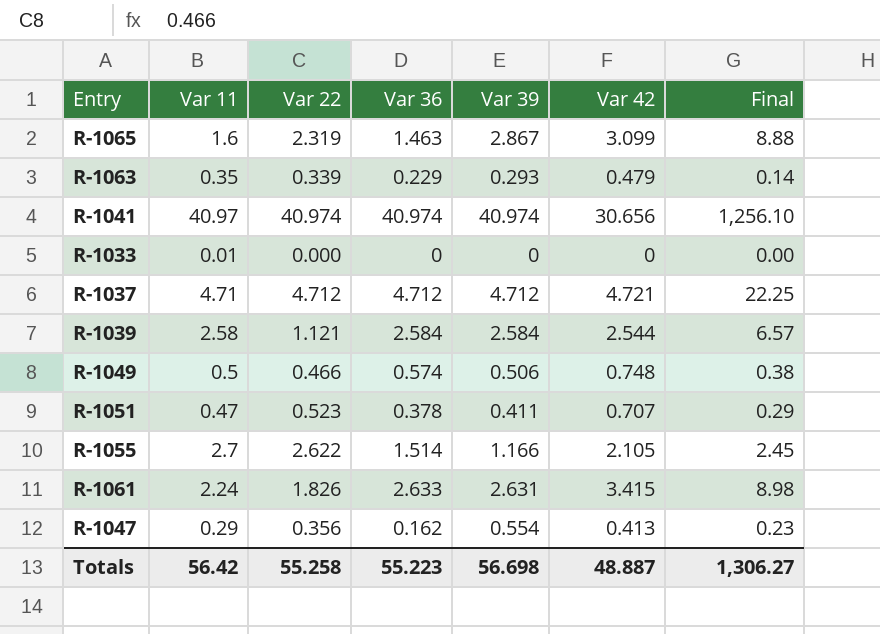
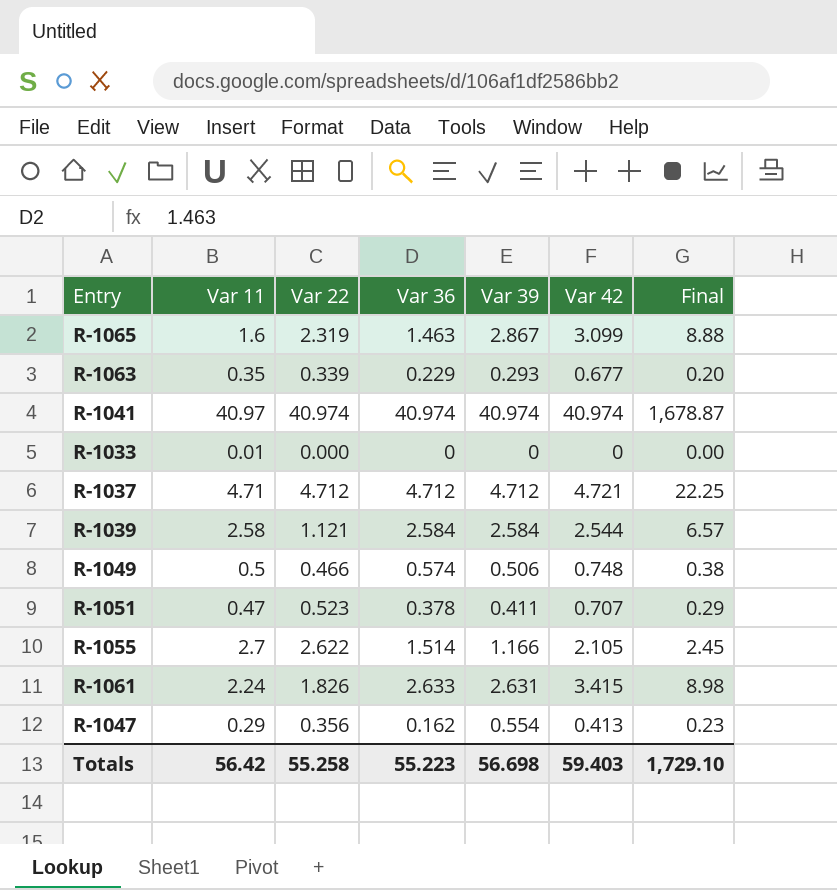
R-1063 | Var 42: 0.479 -> 0.677
R-1063 | Final: 0.14 -> 0.20
R-1041 | Var 42: 30.656 -> 40.974
R-1041 | Final: 1,256.10 -> 1,678.87
Totals | Var 42: 48.887 -> 59.403
Totals | Final: 1,306.27 -> 1,729.10

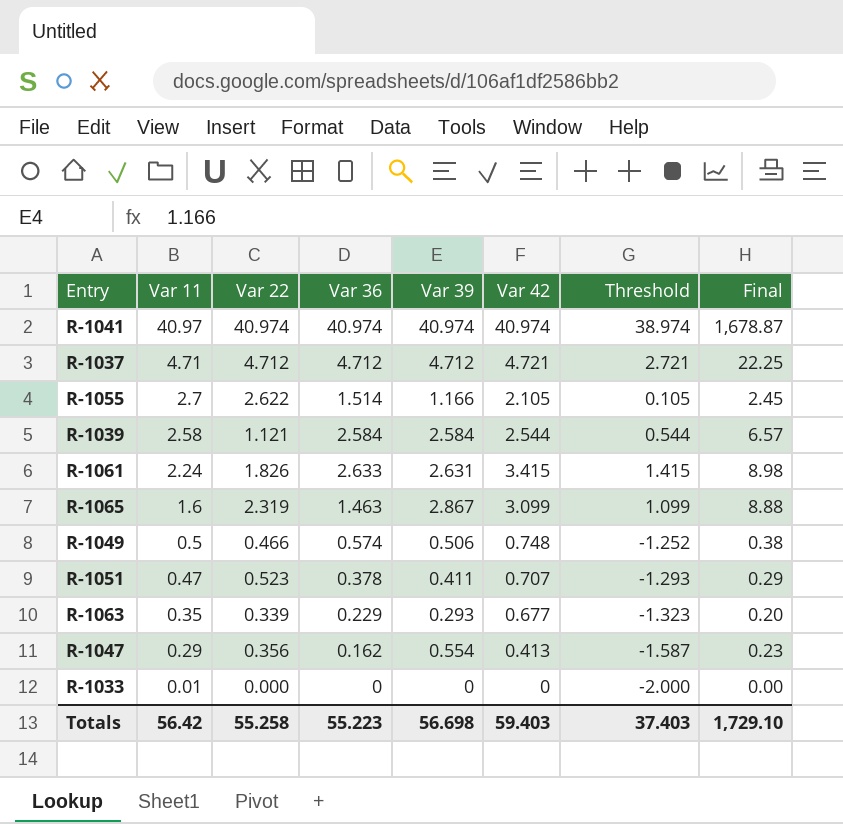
row order: none -> Var 11 descending
column Threshold | formula: none -> [Var 42] - 2

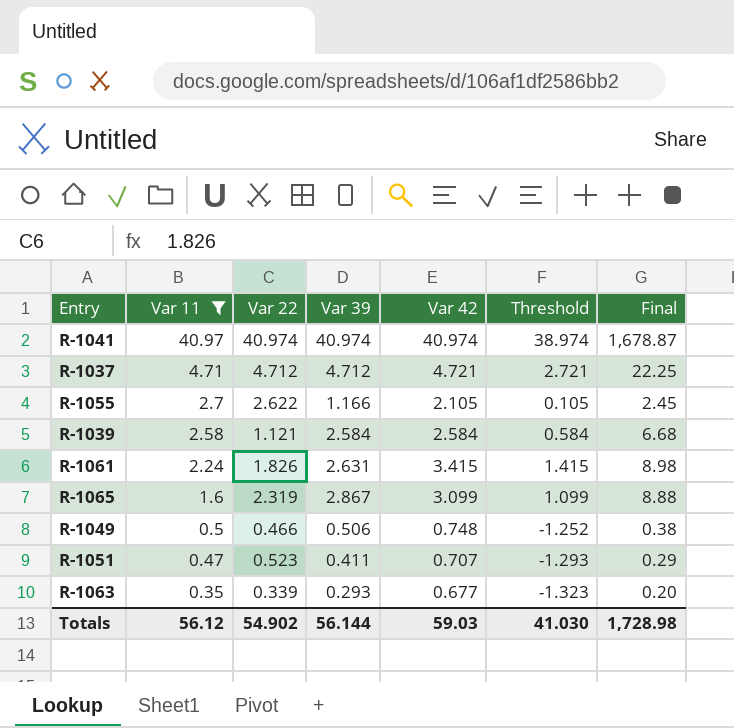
filter: none -> Var 11 >= 0.35
column Var 36 | position: 4 -> none
R-1039 | Var 42: 2.544 -> 2.584
R-1039 | Threshold: 0.544 -> 0.584
R-1039 | Final: 6.57 -> 6.68
Totals | Var 11: 56.42 -> 56.12
Totals | Var 22: 55.258 -> 54.902
Totals | Var 39: 56.698 -> 56.144
Totals | Var 42: 59.403 -> 59.03
Totals | Threshold: 37.403 -> 41.030
Totals | Final: 1,729.10 -> 1,728.98

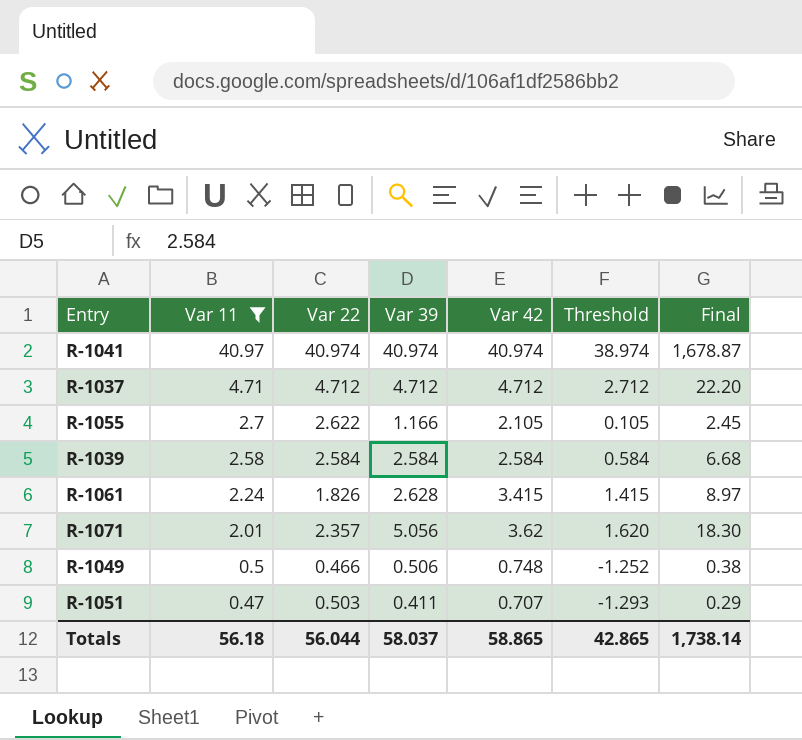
row R-1065: 1.6 | 2.319 | 2.867 | 3.099 | 1.099 | 8.88 -> none
row R-1063: 0.35 | 0.339 | 0.293 | 0.677 | -1.323 | 0.20 -> none
R-1037 | Var 42: 4.721 -> 4.712
R-1037 | Threshold: 2.721 -> 2.712
R-1037 | Final: 22.25 -> 22.20
R-1039 | Var 22: 1.121 -> 2.584
R-1061 | Var 39: 2.631 -> 2.628
R-1061 | Final: 8.98 -> 8.97
row R-1071: none -> 2.01 | 2.357 | 5.056 | 3.62 | 1.620 | 18.30
R-1051 | Var 22: 0.523 -> 0.503
Totals | Var 11: 56.12 -> 56.18
Totals | Var 22: 54.902 -> 56.044
Totals | Var 39: 56.144 -> 58.037
Totals | Var 42: 59.03 -> 58.865
Totals | Threshold: 41.030 -> 42.865
Totals | Final: 1,728.98 -> 1,738.14

